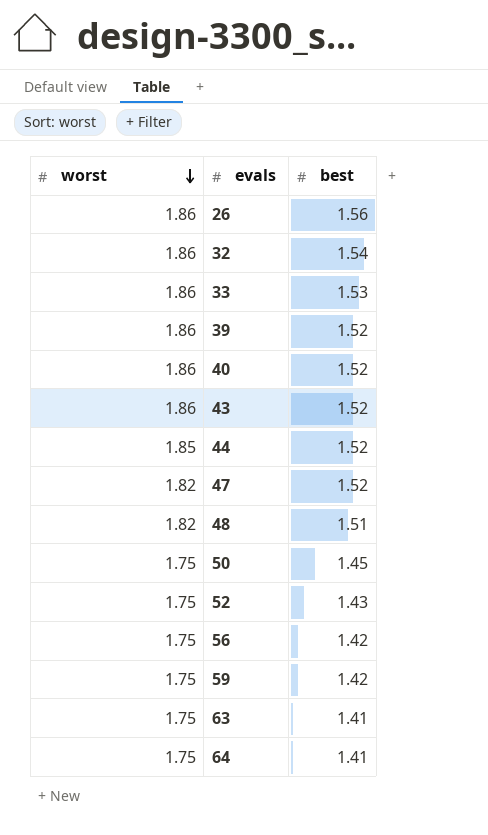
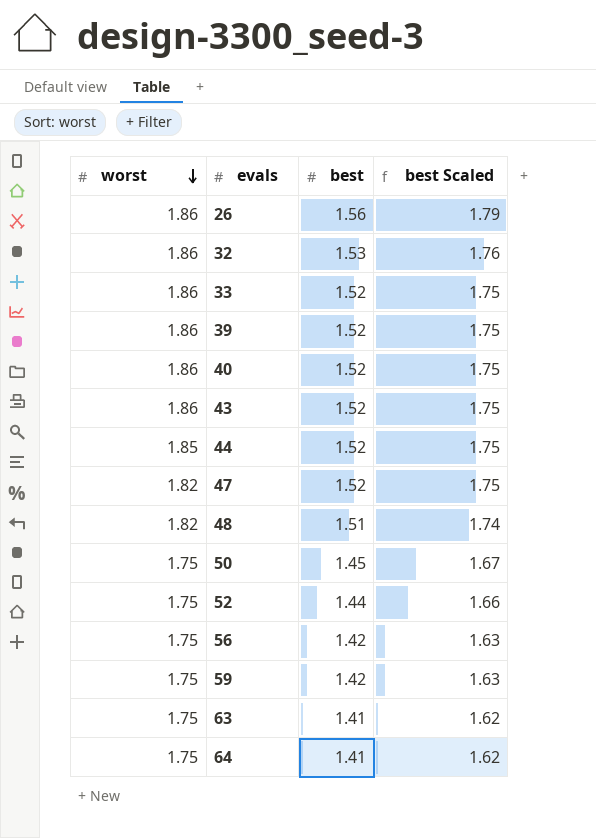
column best Scaled | formula: none -> [best] * 1.15
32 | best: 1.54 -> 1.53
33 | best: 1.53 -> 1.52
52 | best: 1.43 -> 1.44

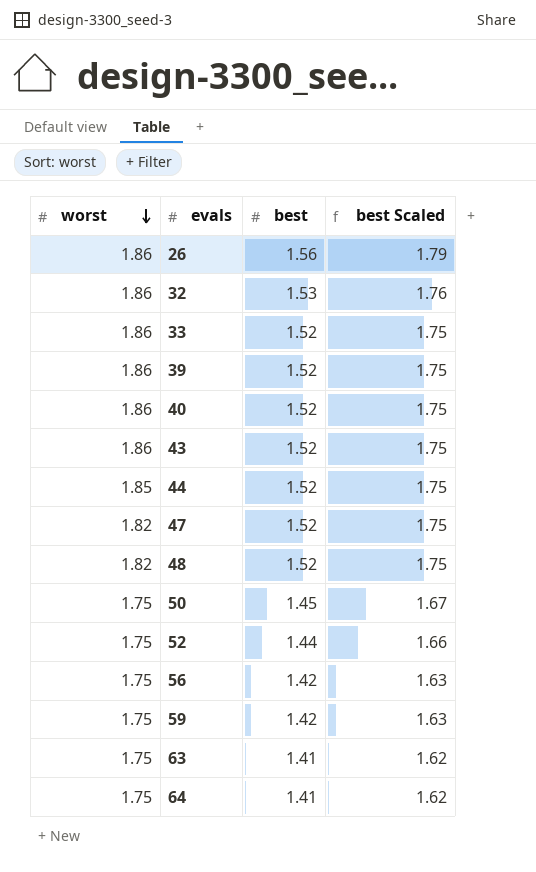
48 | best: 1.51 -> 1.52
48 | best Scaled: 1.74 -> 1.75

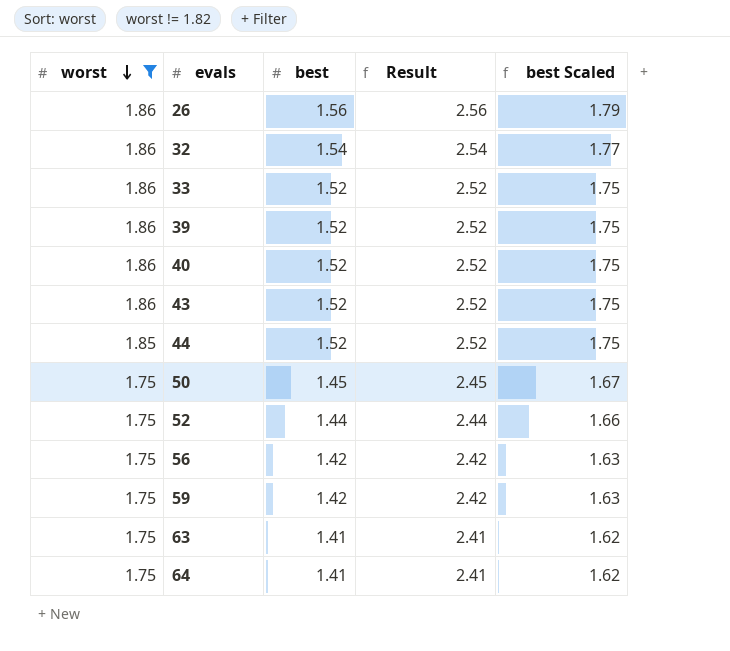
filter: none -> worst != 1.82
column Result | formula: none -> [best] + 1
32 | best: 1.53 -> 1.54
32 | best Scaled: 1.76 -> 1.77

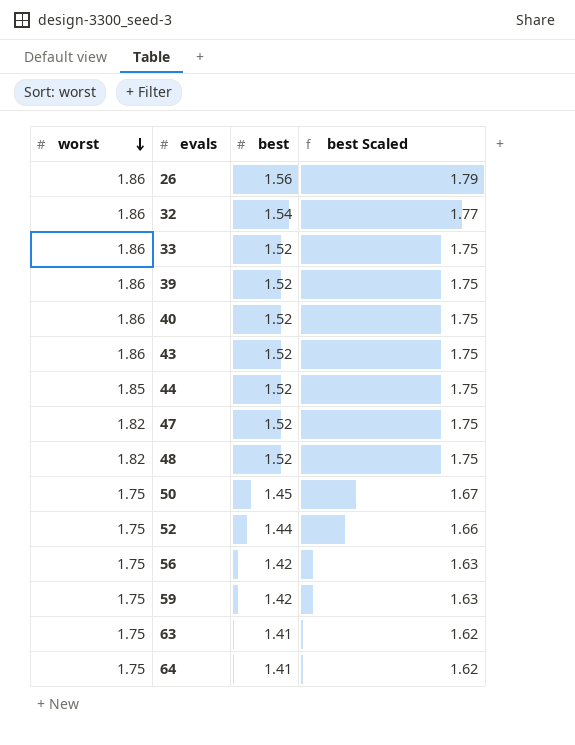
filter: worst != 1.82 -> none
column Result | formula: [best] + 1 -> none

